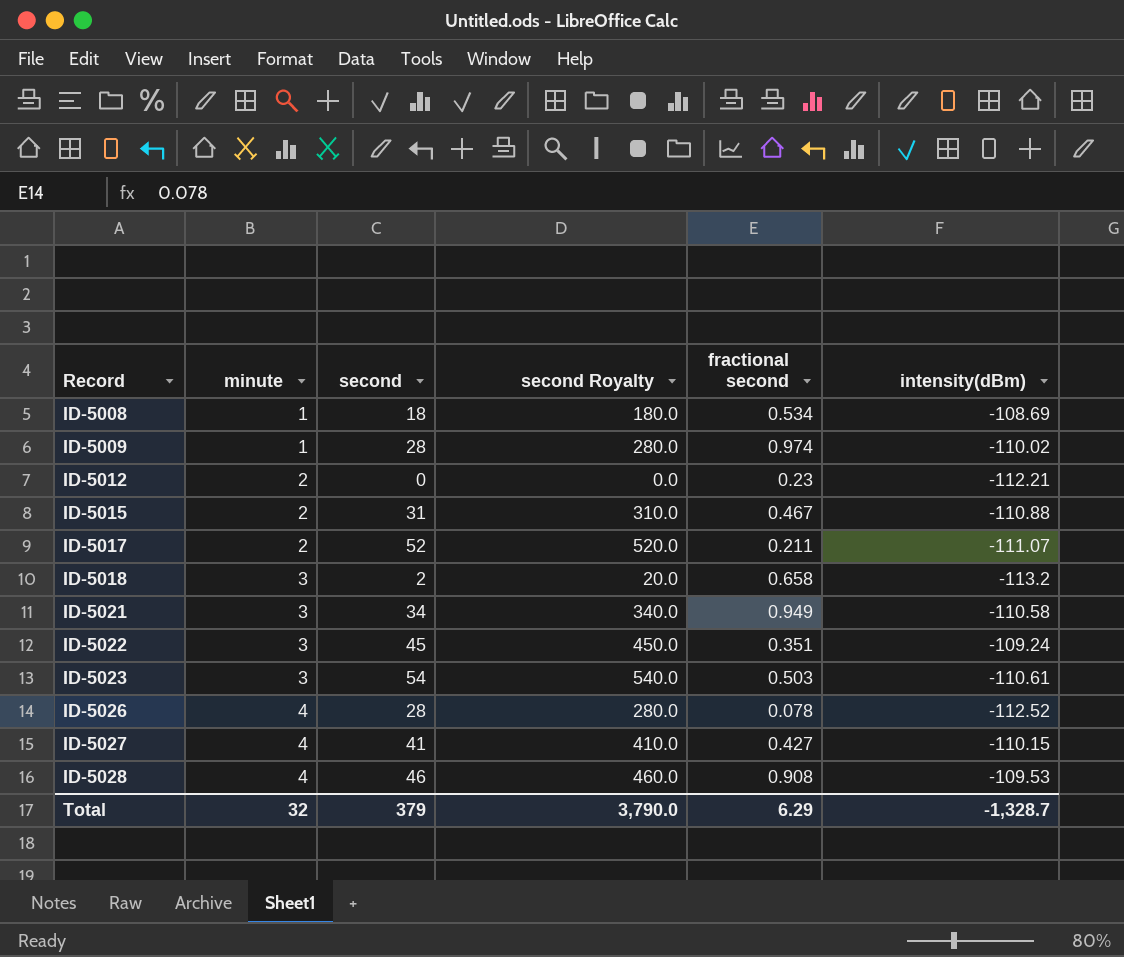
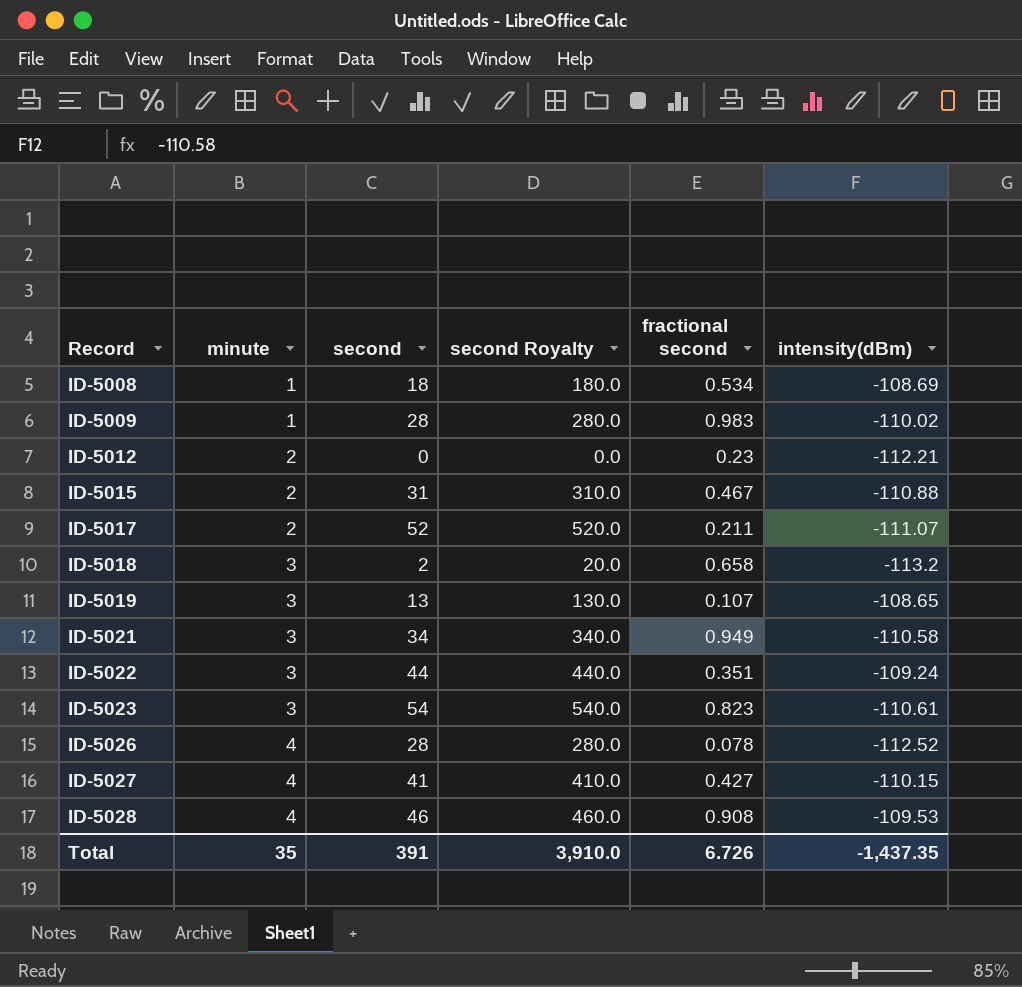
ID-5009 | fractional second: 0.974 -> 0.983
row ID-5019: none -> 3 | 13 | 130.0 | 0.107 | -108.65
ID-5022 | second: 45 -> 44
ID-5022 | second Royalty: 450.0 -> 440.0
ID-5023 | fractional second: 0.503 -> 0.823
Total | minute: 32 -> 35
Total | second: 379 -> 391
Total | second Royalty: 3,790.0 -> 3,910.0
Total | fractional second: 6.29 -> 6.726
Total | intensity(dBm): -1,328.7 -> -1,437.35

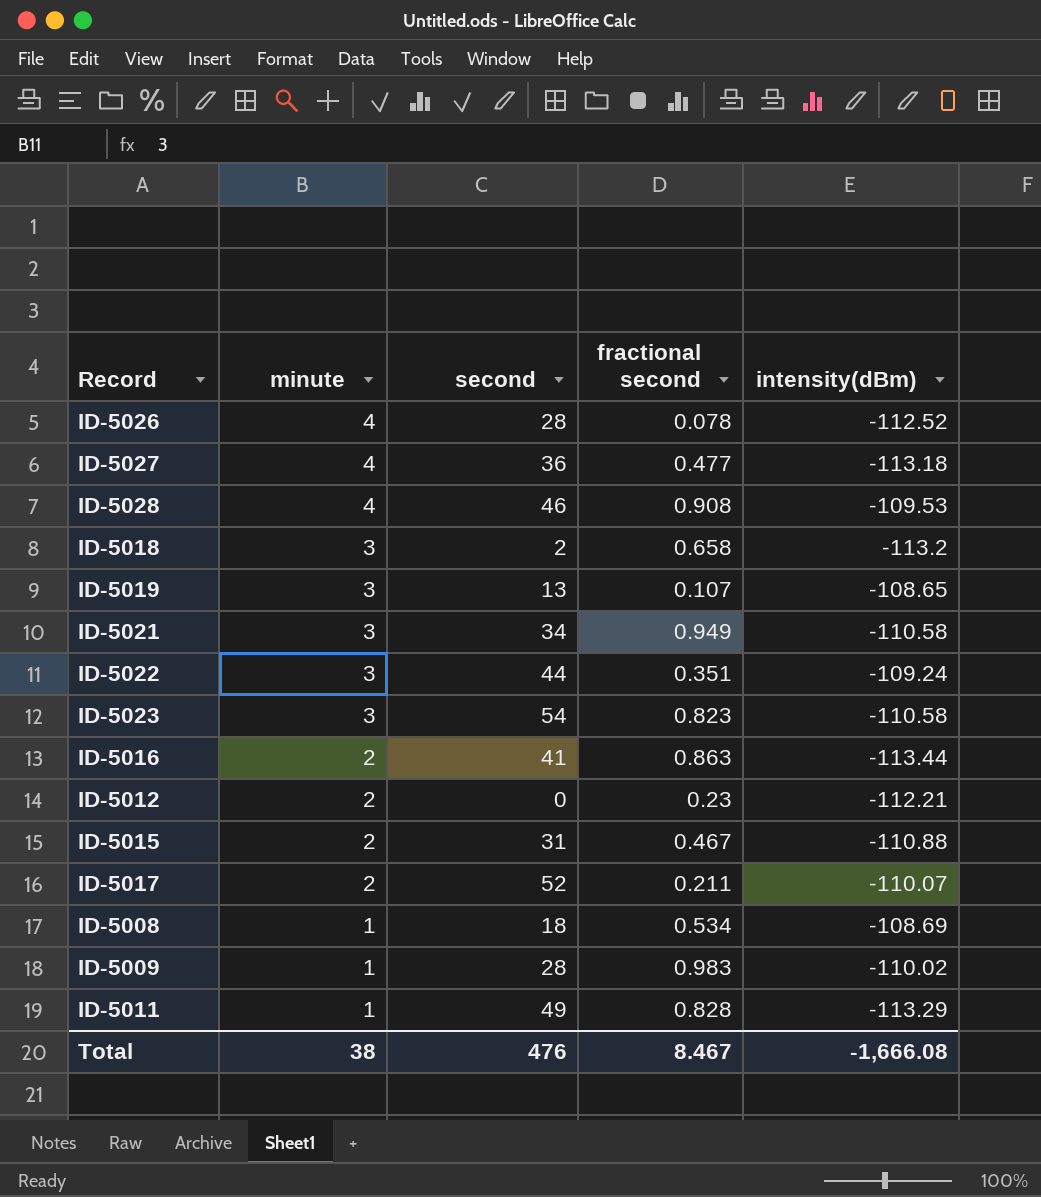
row order: Record ascending -> minute descending
column second Royalty | formula: [second] * 10 -> none
ID-5027 | second: 41 -> 36
ID-5027 | fractional second: 0.427 -> 0.477
ID-5027 | intensity(dBm): -110.15 -> -113.18
ID-5023 | intensity(dBm): -110.61 -> -110.58
row ID-5016: none -> 2 | 41 | 0.863 | -113.44
ID-5017 | intensity(dBm): -111.07 -> -110.07
row ID-5011: none -> 1 | 49 | 0.828 | -113.29
Total | minute: 35 -> 38
Total | second: 391 -> 476
Total | fractional second: 6.726 -> 8.467
Total | intensity(dBm): -1,437.35 -> -1,666.08

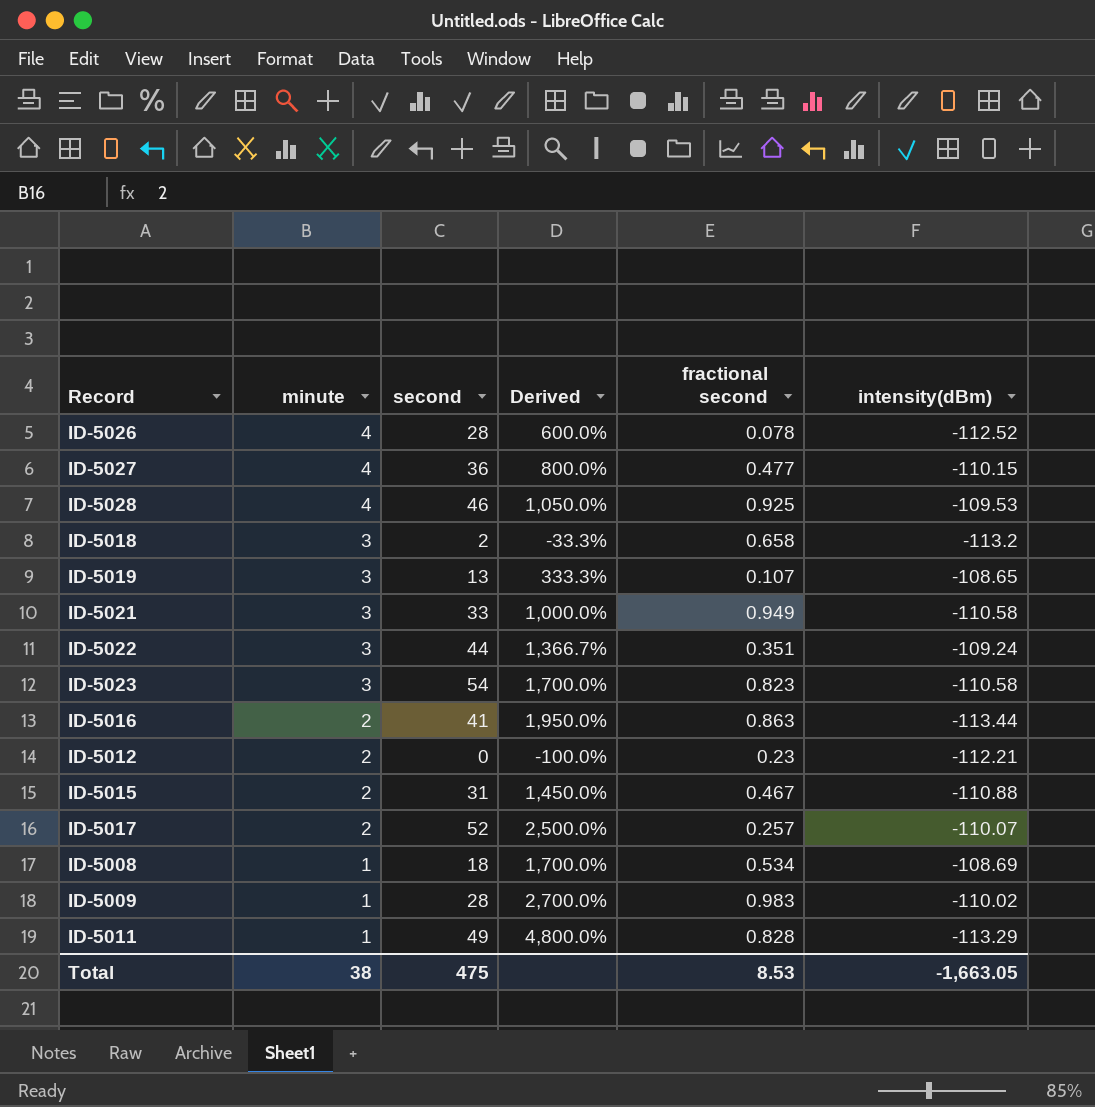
column Derived | formula: none -> ([second] - [minute]) / [minute]
ID-5027 | intensity(dBm): -113.18 -> -110.15
ID-5028 | fractional second: 0.908 -> 0.925
ID-5021 | second: 34 -> 33
ID-5017 | fractional second: 0.211 -> 0.257
Total | second: 476 -> 475
Total | fractional second: 8.467 -> 8.53
Total | intensity(dBm): -1,666.08 -> -1,663.05

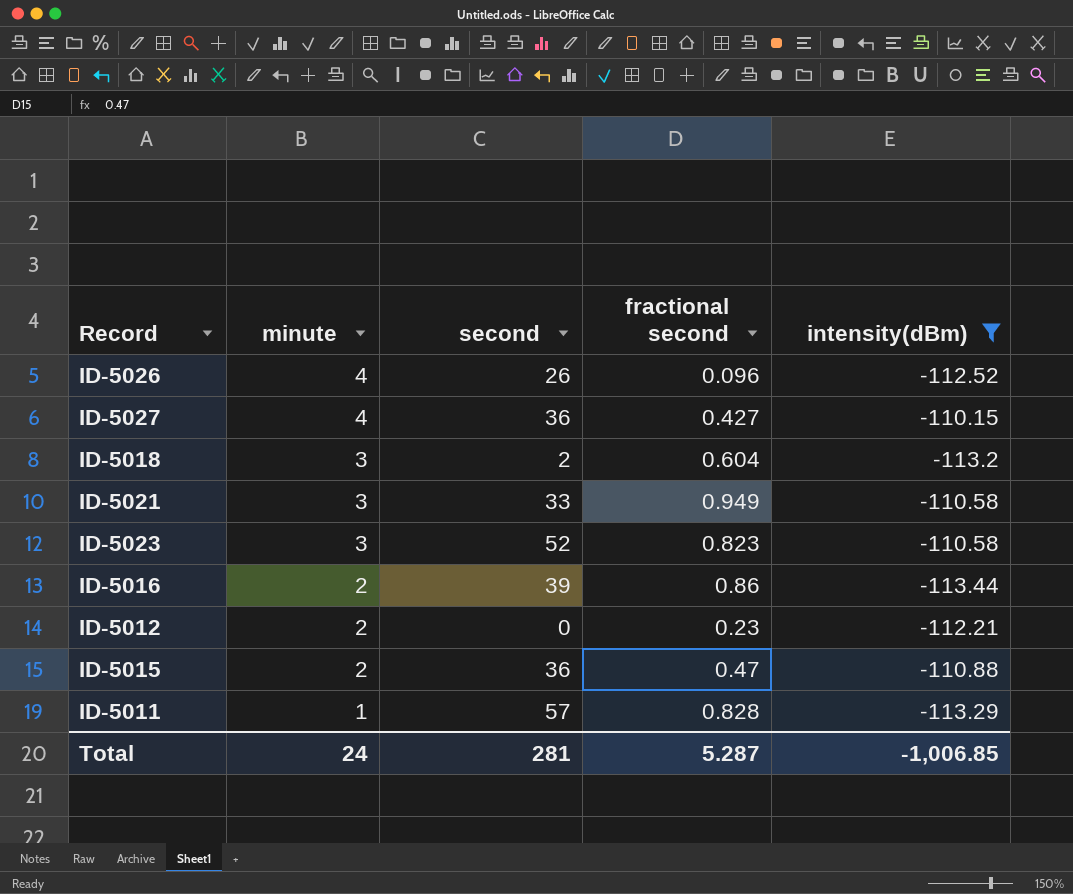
filter: none -> intensity(dBm) <= -110.15
column Derived | formula: ([second] - [minute]) / [minute] -> none
ID-5026 | second: 28 -> 26
ID-5026 | fractional second: 0.078 -> 0.096
ID-5027 | fractional second: 0.477 -> 0.427
ID-5018 | fractional second: 0.658 -> 0.604
ID-5023 | second: 54 -> 52
ID-5016 | second: 41 -> 39
ID-5016 | fractional second: 0.863 -> 0.86
ID-5015 | second: 31 -> 36
ID-5015 | fractional second: 0.467 -> 0.47
ID-5011 | second: 49 -> 57
Total | minute: 38 -> 24
Total | second: 475 -> 281
Total | fractional second: 8.53 -> 5.287
Total | intensity(dBm): -1,663.05 -> -1,006.85

